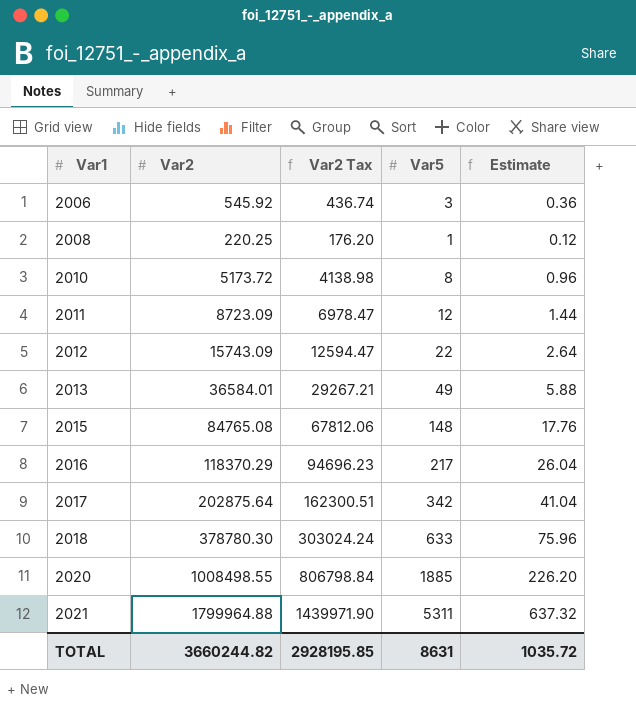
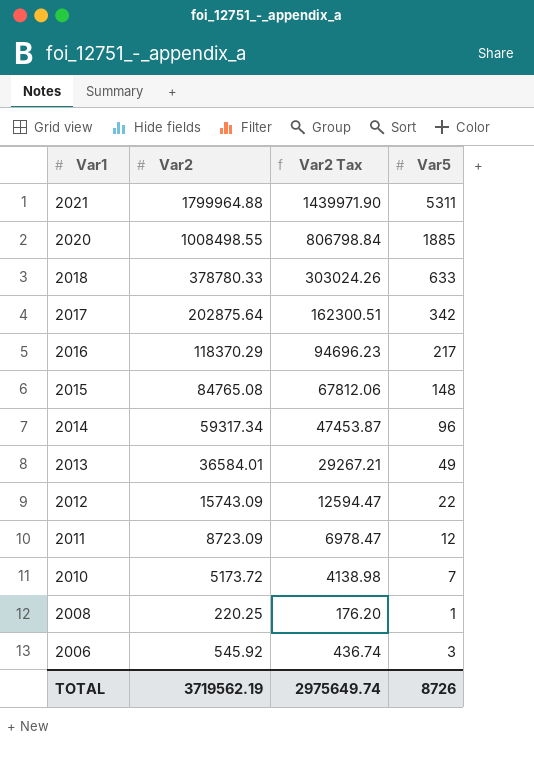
row order: Var1 ascending -> Var1 descending
column Estimate | formula: [Var5] * 0.12 -> none
2018 | Var2: 378780.30 -> 378780.33
2018 | Var2 Tax: 303024.24 -> 303024.26
row 2014: none -> 59317.34 | 47453.87 | 96
2010 | Var5: 8 -> 7
TOTAL | Var2: 3660244.82 -> 3719562.19
TOTAL | Var2 Tax: 2928195.85 -> 2975649.74
TOTAL | Var5: 8631 -> 8726

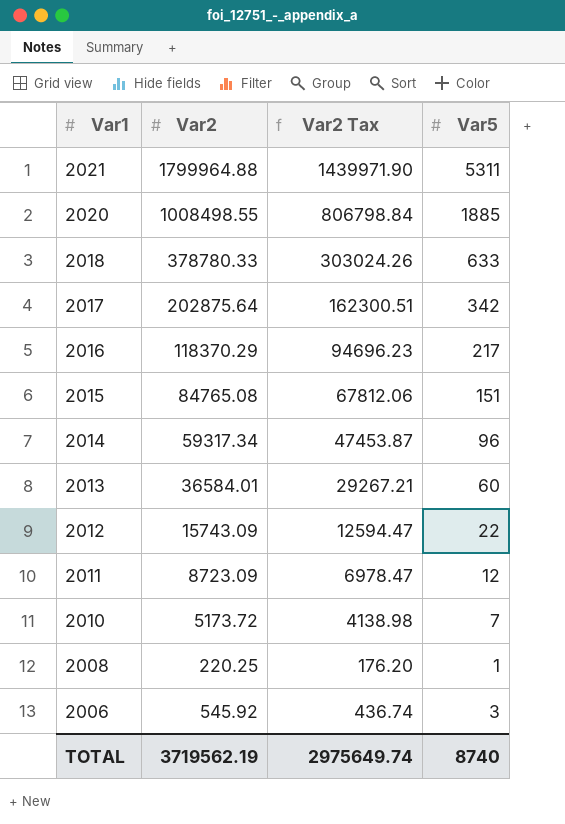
2015 | Var5: 148 -> 151
2013 | Var5: 49 -> 60
TOTAL | Var5: 8726 -> 8740

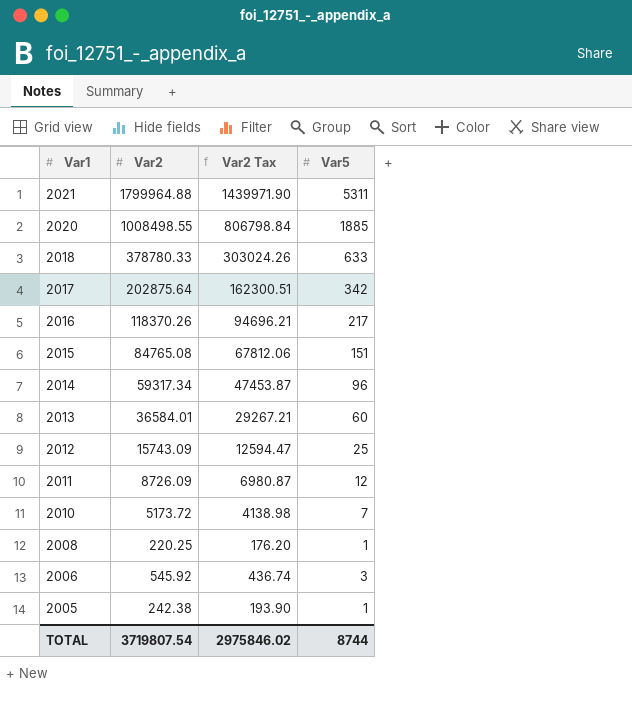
2016 | Var2: 118370.29 -> 118370.26
2016 | Var2 Tax: 94696.23 -> 94696.21
2012 | Var5: 22 -> 25
2011 | Var2: 8723.09 -> 8726.09
2011 | Var2 Tax: 6978.47 -> 6980.87
row 2005: none -> 242.38 | 193.90 | 1
TOTAL | Var2: 3719562.19 -> 3719807.54
TOTAL | Var2 Tax: 2975649.74 -> 2975846.02
TOTAL | Var5: 8740 -> 8744

